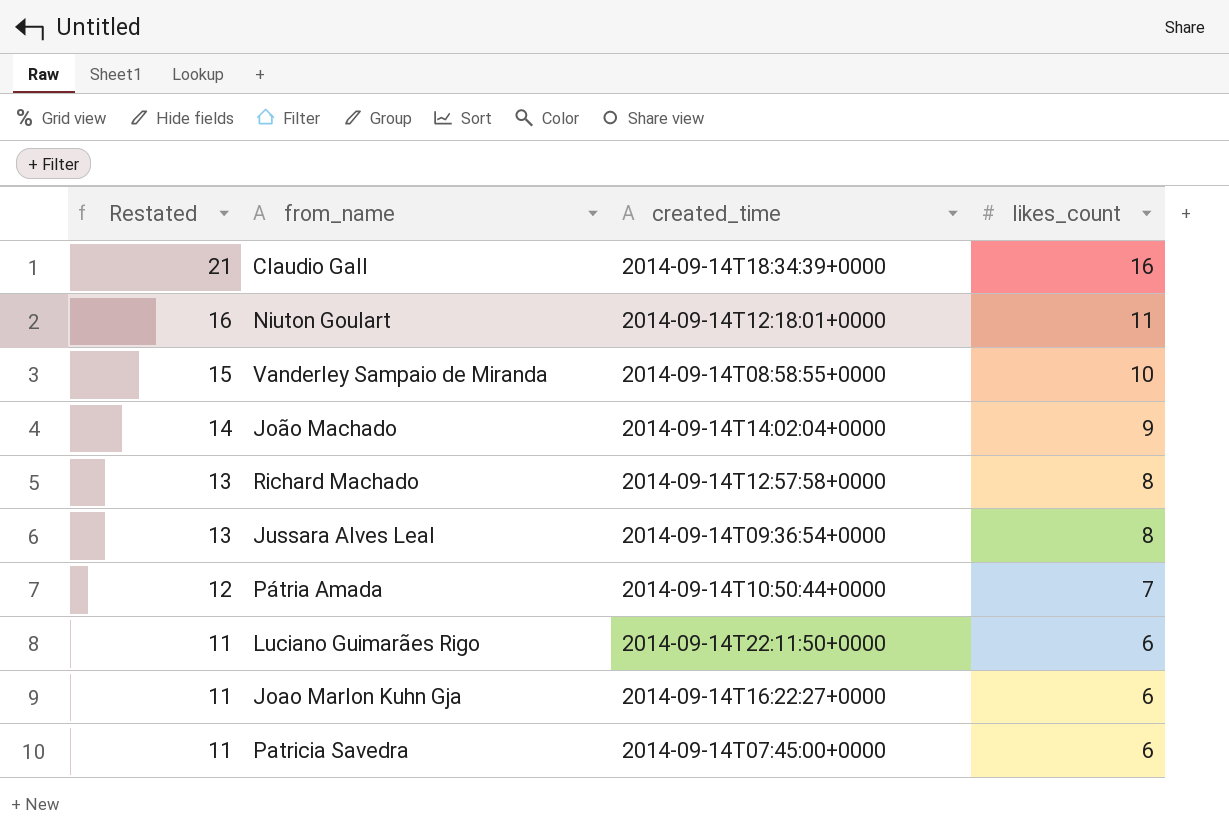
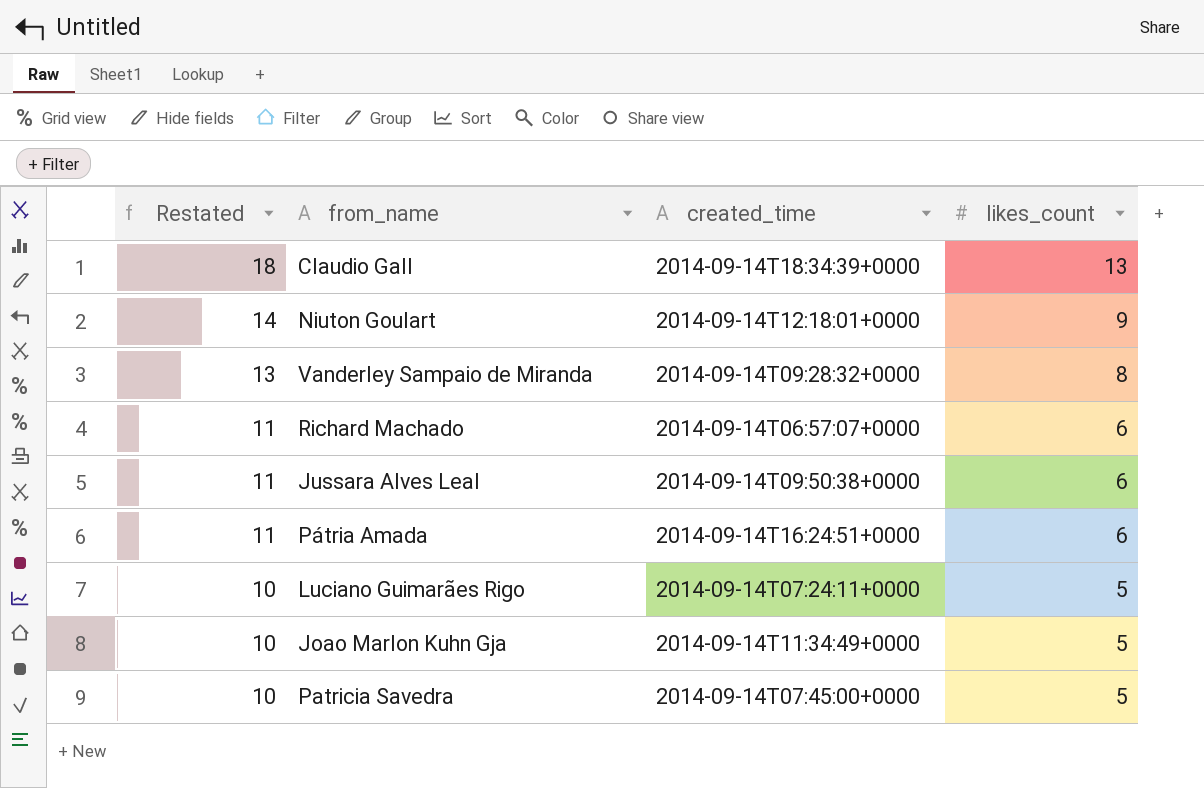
row João Machado: 14 | 2014-09-14T14:02:04+0000 | 9 -> none
Claudio Gall | Restated: 21 -> 18
Claudio Gall | likes_count: 16 -> 13
Niuton Goulart | Restated: 16 -> 14
Niuton Goulart | likes_count: 11 -> 9
Vanderley Sampaio de Miranda | Restated: 15 -> 13
Vanderley Sampaio de Miranda | created_time: 2014-09-14T08:58:55+0000 -> 2014-09-14T09:28:32+0000
Vanderley Sampaio de Miranda | likes_count: 10 -> 8
Richard Machado | Restated: 13 -> 11
Richard Machado | created_time: 2014-09-14T12:57:58+0000 -> 2014-09-14T06:57:07+0000
Richard Machado | likes_count: 8 -> 6
Jussara Alves Leal | Restated: 13 -> 11
Jussara Alves Leal | created_time: 2014-09-14T09:36:54+0000 -> 2014-09-14T09:50:38+0000
Jussara Alves Leal | likes_count: 8 -> 6
Pátria Amada | Restated: 12 -> 11
Pátria Amada | created_time: 2014-09-14T10:50:44+0000 -> 2014-09-14T16:24:51+0000
Pátria Amada | likes_count: 7 -> 6
Luciano Guimarães Rigo | Restated: 11 -> 10
Luciano Guimarães Rigo | created_time: 2014-09-14T22:11:50+0000 -> 2014-09-14T07:24:11+0000
Luciano Guimarães Rigo | likes_count: 6 -> 5
Joao Marlon Kuhn Gja | Restated: 11 -> 10
Joao Marlon Kuhn Gja | created_time: 2014-09-14T16:22:27+0000 -> 2014-09-14T11:34:49+0000
Joao Marlon Kuhn Gja | likes_count: 6 -> 5
Patricia Savedra | Restated: 11 -> 10
Patricia Savedra | likes_count: 6 -> 5

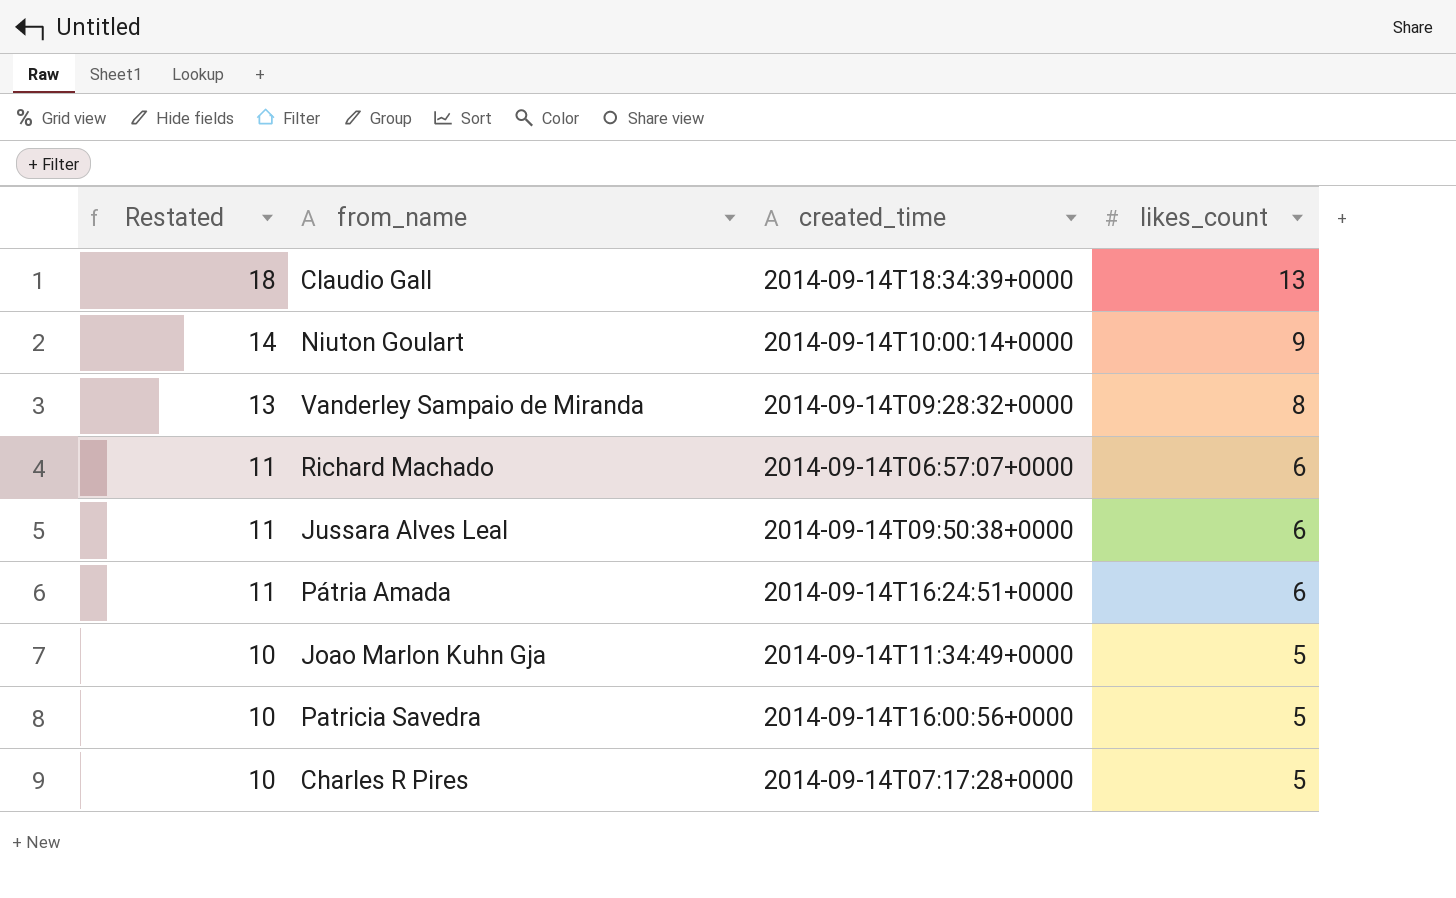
row Luciano Guimarães Rigo: 10 | 2014-09-14T07:24:11+0000 | 5 -> none
Niuton Goulart | created_time: 2014-09-14T12:18:01+0000 -> 2014-09-14T10:00:14+0000
Patricia Savedra | created_time: 2014-09-14T07:45:00+0000 -> 2014-09-14T16:00:56+0000
row Charles R Pires: none -> 10 | 2014-09-14T07:17:28+0000 | 5

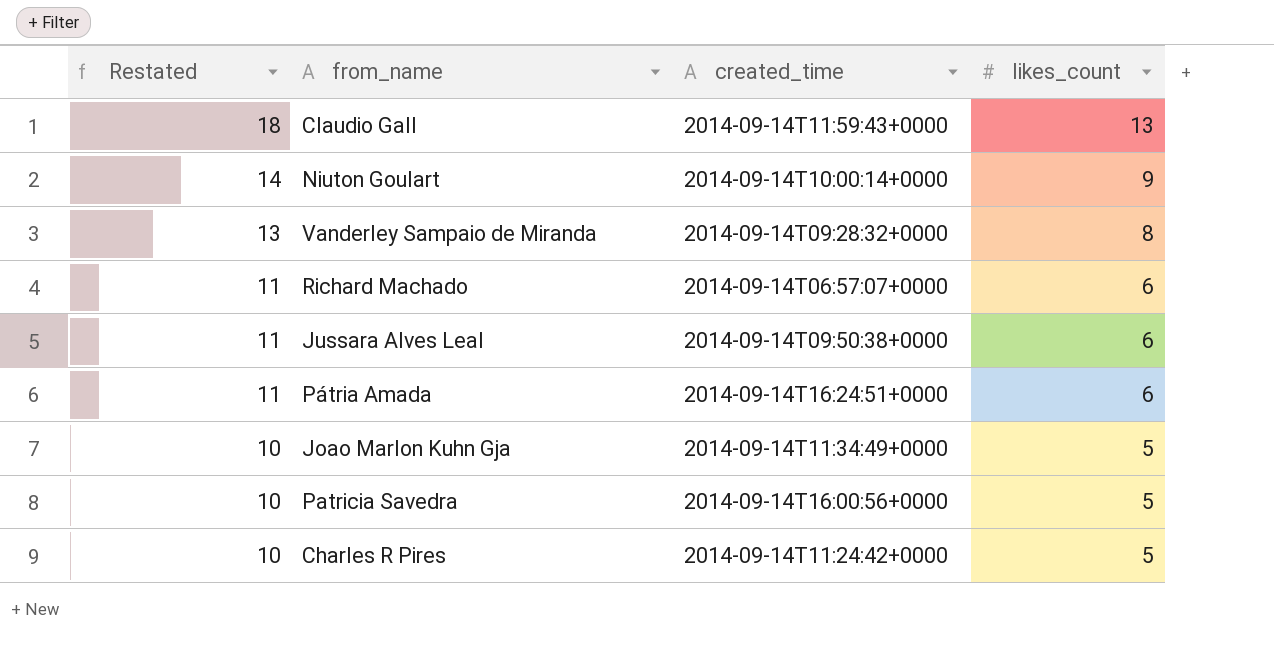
Claudio Gall | created_time: 2014-09-14T18:34:39+0000 -> 2014-09-14T11:59:43+0000
Charles R Pires | created_time: 2014-09-14T07:17:28+0000 -> 2014-09-14T11:24:42+0000

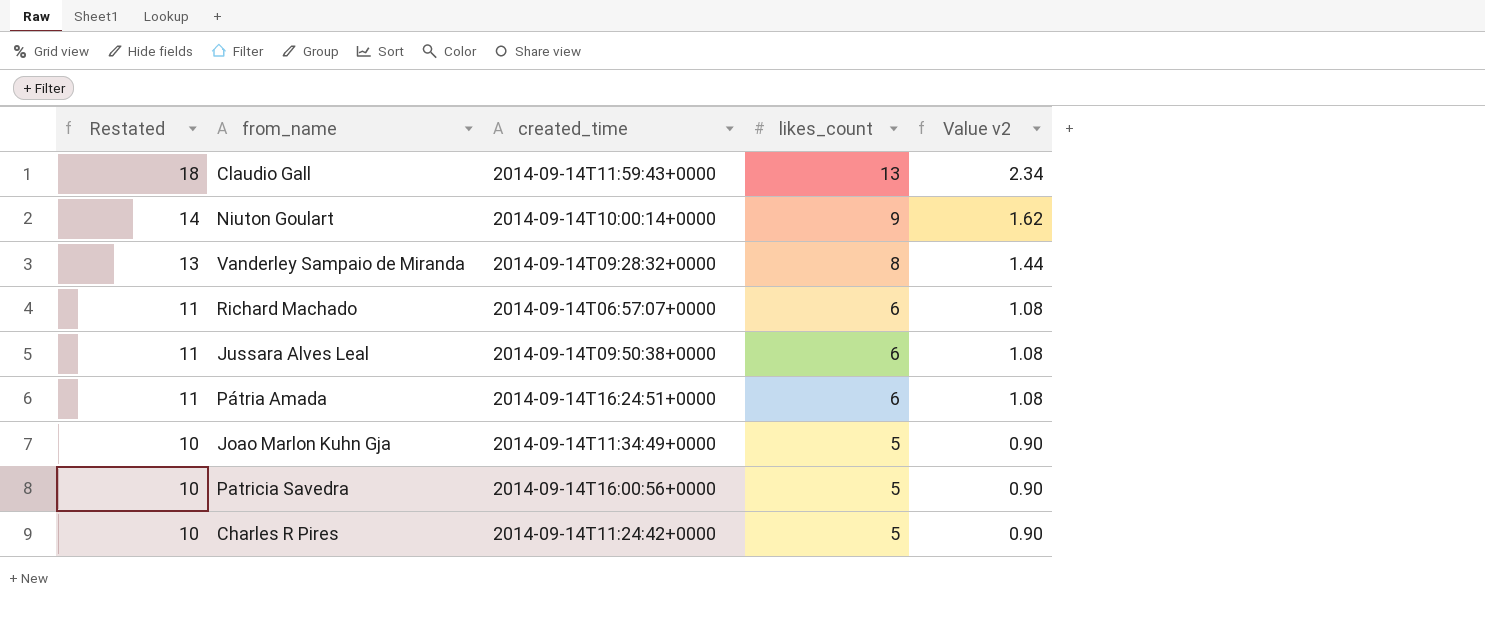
column Value v2 | formula: none -> [likes_count] * 0.18

